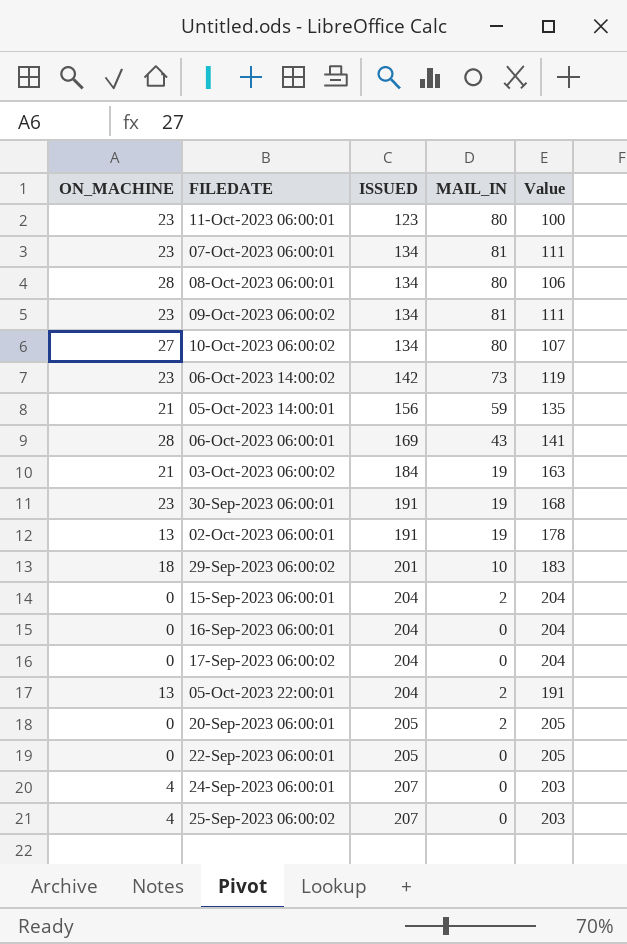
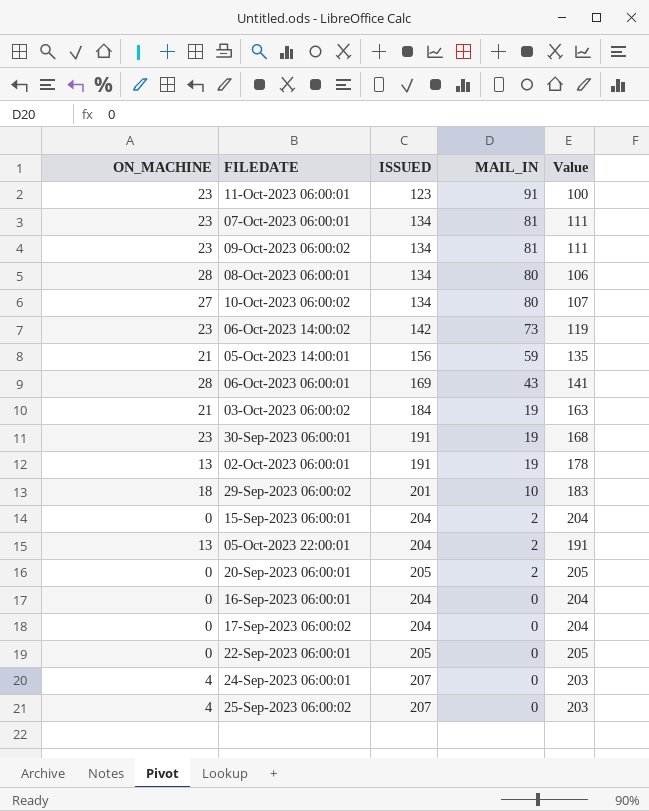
row order: ISSUED ascending -> MAIL_IN descending
11-Oct-2023 06:00:01 | MAIL_IN: 80 -> 91

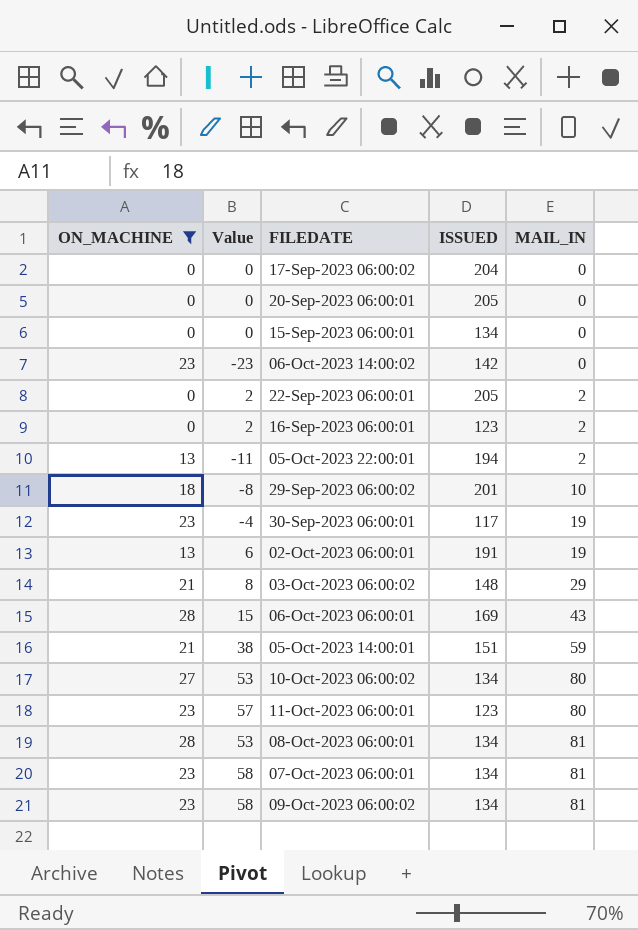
filter: none -> ON_MACHINE != 4
row order: MAIL_IN descending -> MAIL_IN ascending
column Value | formula: [ISSUED] - [ON_MACHINE] -> [MAIL_IN] - [ON_MACHINE]
column Value | position: 5 -> 2
20-Sep-2023 06:00:01 | MAIL_IN: 2 -> 0
15-Sep-2023 06:00:01 | ISSUED: 204 -> 134
15-Sep-2023 06:00:01 | MAIL_IN: 2 -> 0
06-Oct-2023 14:00:02 | MAIL_IN: 73 -> 0
22-Sep-2023 06:00:01 | MAIL_IN: 0 -> 2
16-Sep-2023 06:00:01 | ISSUED: 204 -> 123
16-Sep-2023 06:00:01 | MAIL_IN: 0 -> 2
05-Oct-2023 22:00:01 | ISSUED: 204 -> 194
30-Sep-2023 06:00:01 | ISSUED: 191 -> 117
03-Oct-2023 06:00:02 | ISSUED: 184 -> 148
03-Oct-2023 06:00:02 | MAIL_IN: 19 -> 29
05-Oct-2023 14:00:01 | ISSUED: 156 -> 151
11-Oct-2023 06:00:01 | MAIL_IN: 91 -> 80
08-Oct-2023 06:00:01 | MAIL_IN: 80 -> 81

